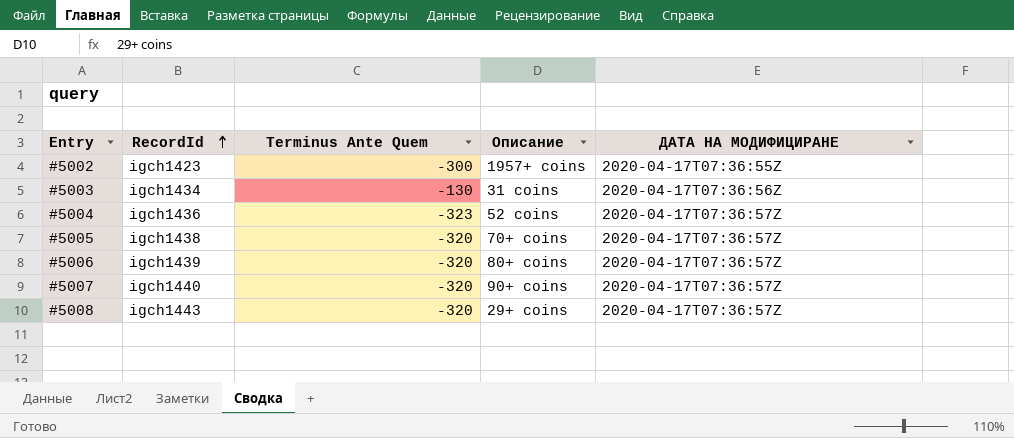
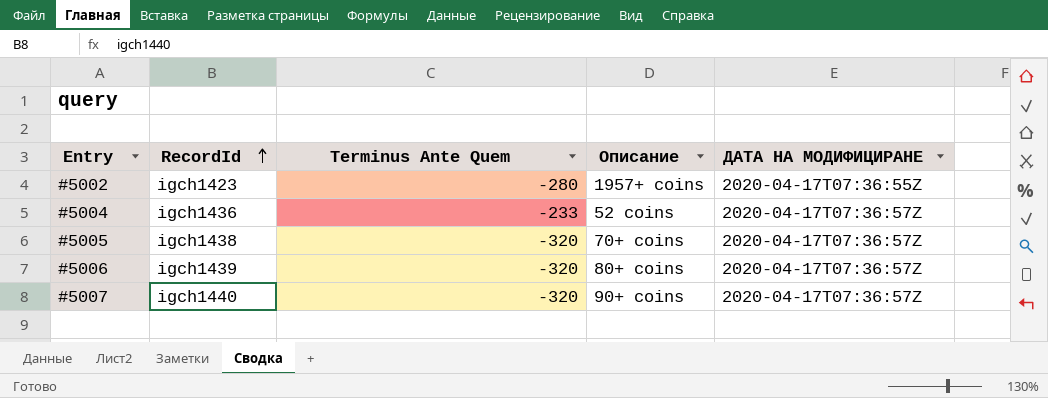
row #5003: igch1434 | -130 | 31 coins | 2020-04-17T07:36:56Z -> none
row #5008: igch1443 | -320 | 29+ coins | 2020-04-17T07:36:57Z -> none
#5002 | Terminus Ante Quem: -300 -> -280
#5004 | Terminus Ante Quem: -323 -> -233

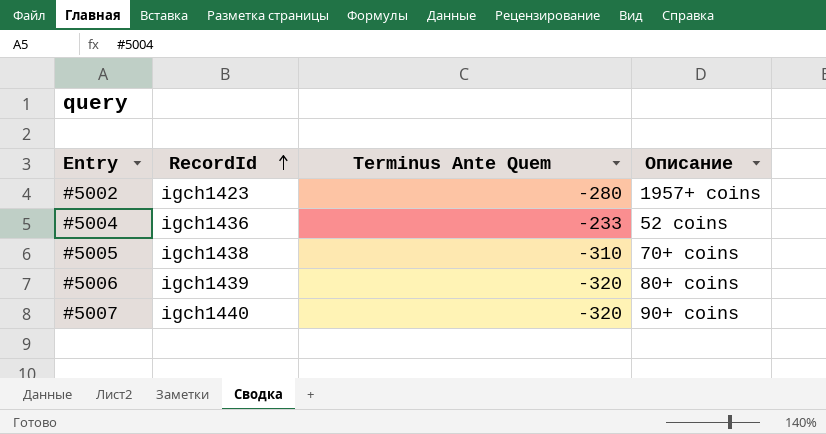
column ДАТА НА МОДИФИЦИРАНЕ | position: 5 -> none
#5005 | Terminus Ante Quem: -320 -> -310

